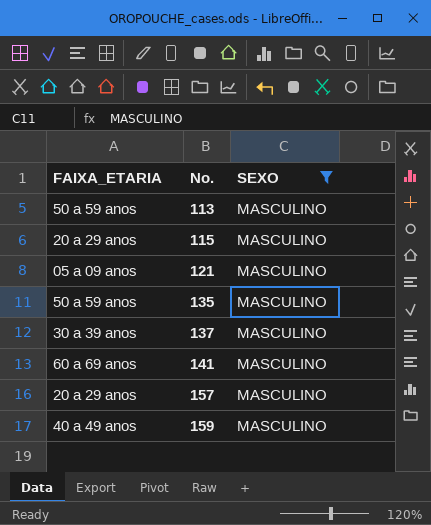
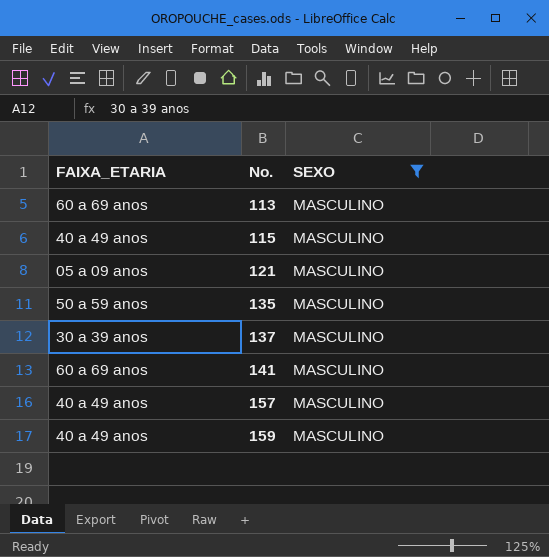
113 | FAIXA_ETARIA: 50 a 59 anos -> 60 a 69 anos
115 | FAIXA_ETARIA: 20 a 29 anos -> 40 a 49 anos
157 | FAIXA_ETARIA: 20 a 29 anos -> 40 a 49 anos

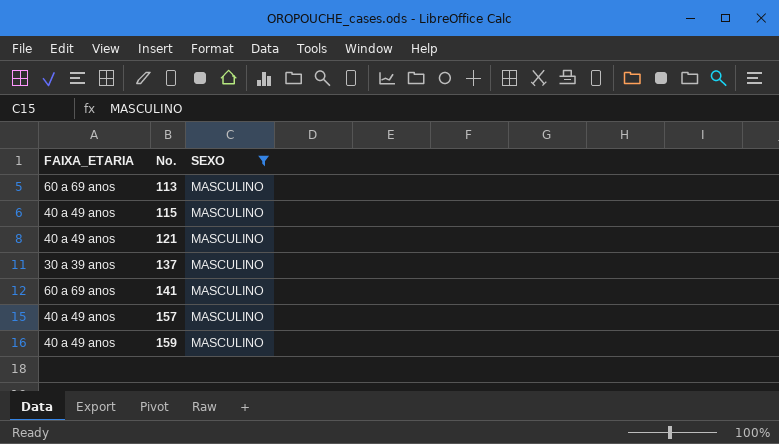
row 135: 50 a 59 anos | MASCULINO -> none
121 | FAIXA_ETARIA: 05 a 09 anos -> 40 a 49 anos

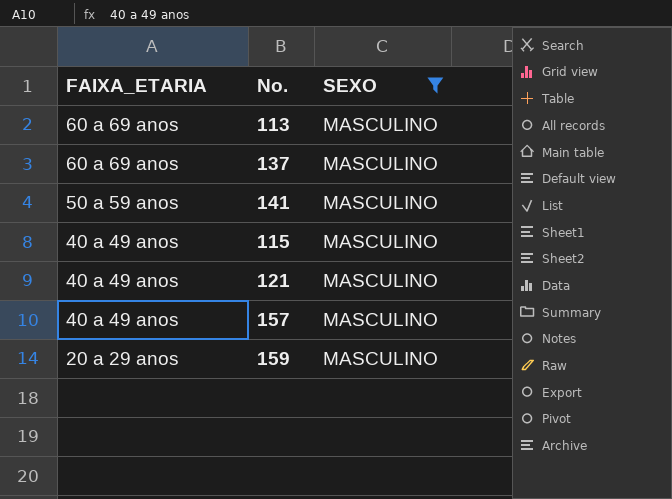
row order: No. ascending -> FAIXA_ETARIA descending
137 | FAIXA_ETARIA: 30 a 39 anos -> 60 a 69 anos
141 | FAIXA_ETARIA: 60 a 69 anos -> 50 a 59 anos
159 | FAIXA_ETARIA: 40 a 49 anos -> 20 a 29 anos

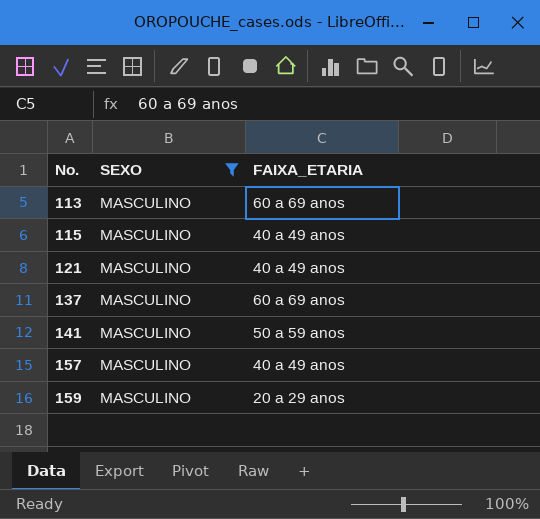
row order: FAIXA_ETARIA descending -> No. ascending
column FAIXA_ETARIA | position: 1 -> 3

